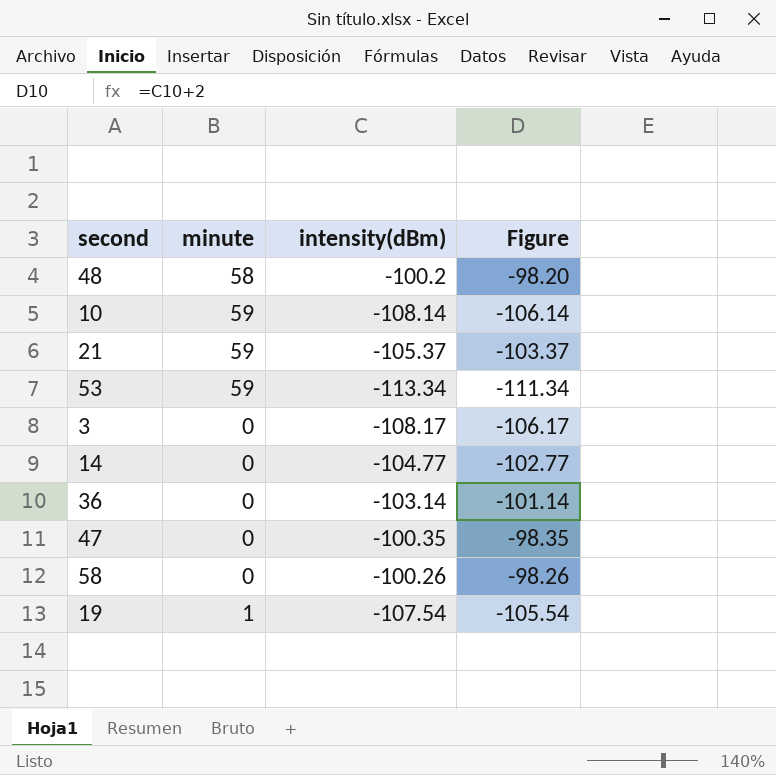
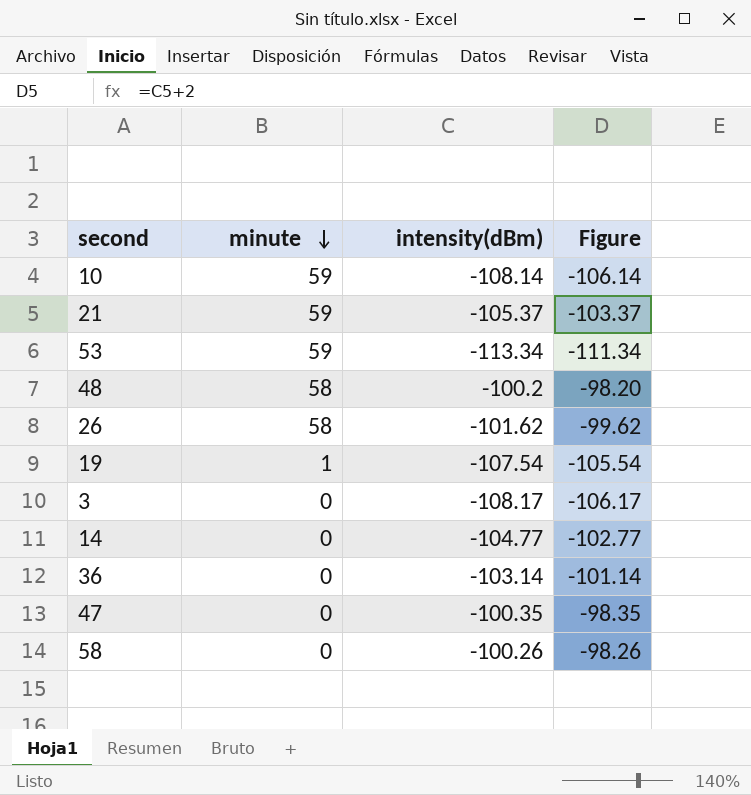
row order: none -> minute descending
row 26: none -> 58 | -101.62 | -99.62

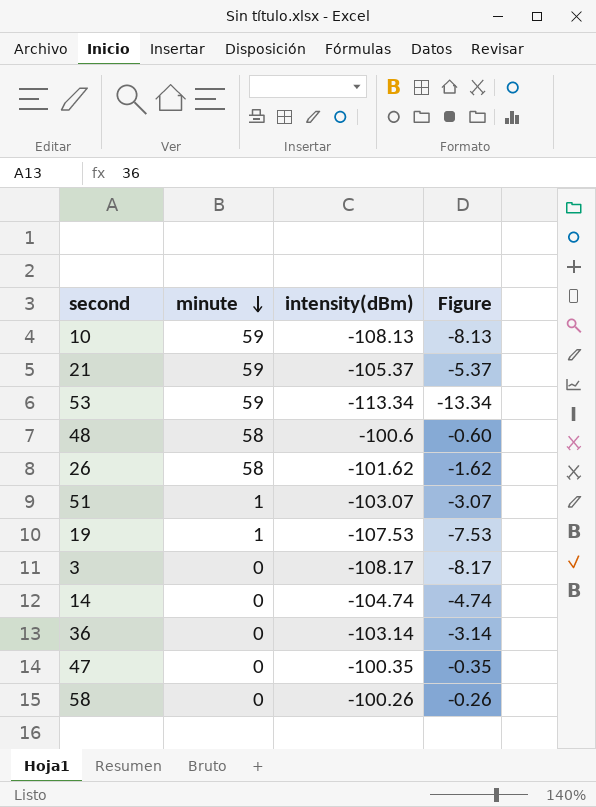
column Figure | formula: [intensity(dBm)] + 2 -> [intensity(dBm)] + 100
10 | intensity(dBm): -108.14 -> -108.13
48 | intensity(dBm): -100.2 -> -100.6
row 51: none -> 1 | -103.07 | -3.07
19 | intensity(dBm): -107.54 -> -107.53
14 | intensity(dBm): -104.77 -> -104.74

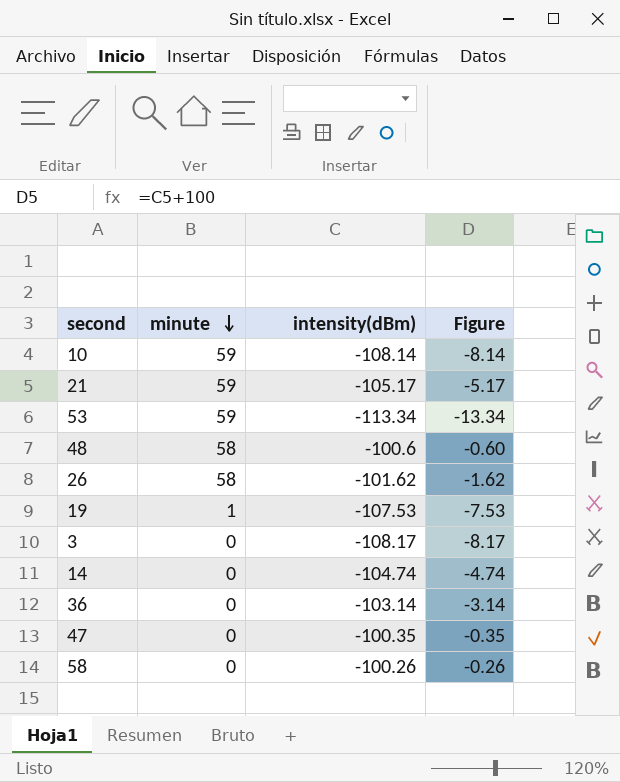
row 51: 1 | -103.07 | -3.07 -> none
10 | intensity(dBm): -108.13 -> -108.14
10 | Figure: -8.13 -> -8.14
21 | intensity(dBm): -105.37 -> -105.17
21 | Figure: -5.37 -> -5.17

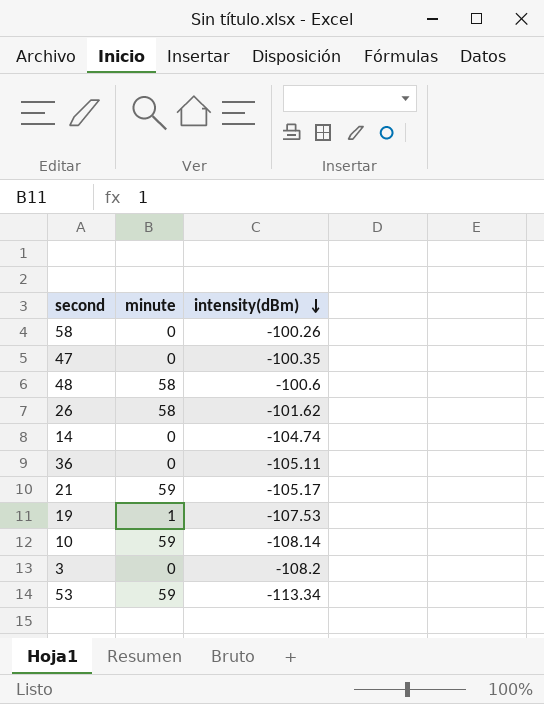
row order: minute descending -> intensity(dBm) descending
column Figure | formula: [intensity(dBm)] + 100 -> none
36 | intensity(dBm): -103.14 -> -105.11
3 | intensity(dBm): -108.17 -> -108.2

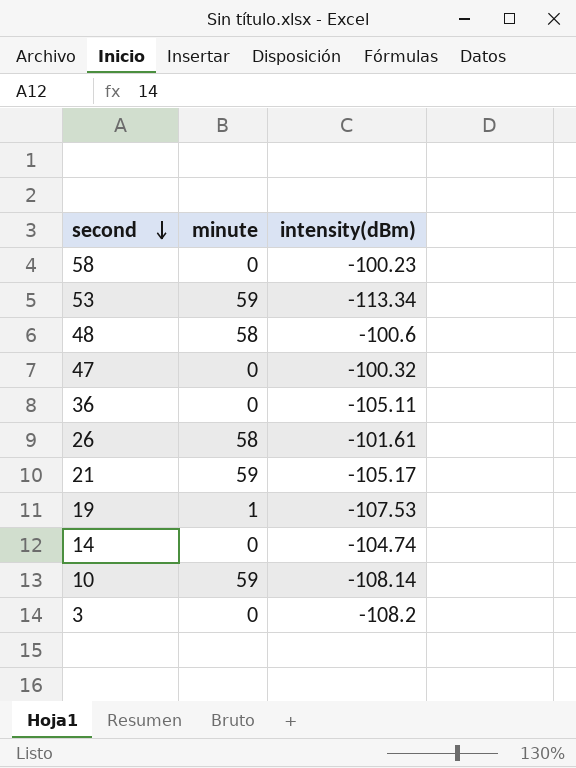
row order: intensity(dBm) descending -> second descending
58 | intensity(dBm): -100.26 -> -100.23
47 | intensity(dBm): -100.35 -> -100.32
26 | intensity(dBm): -101.62 -> -101.61

